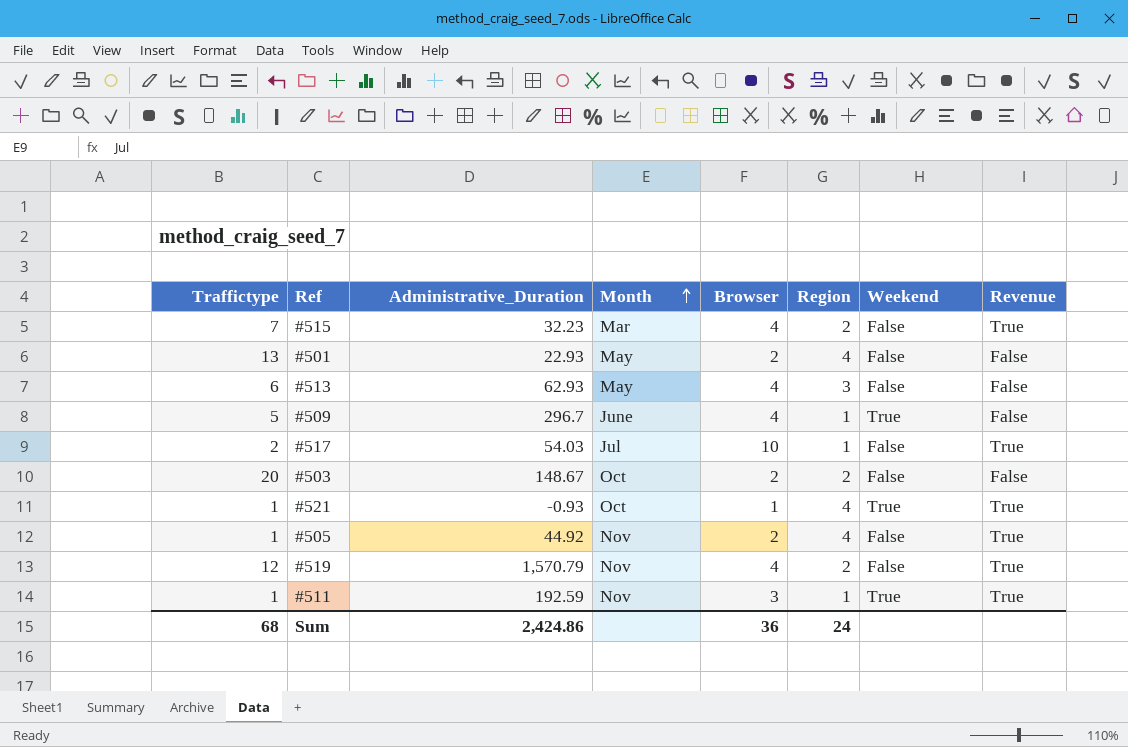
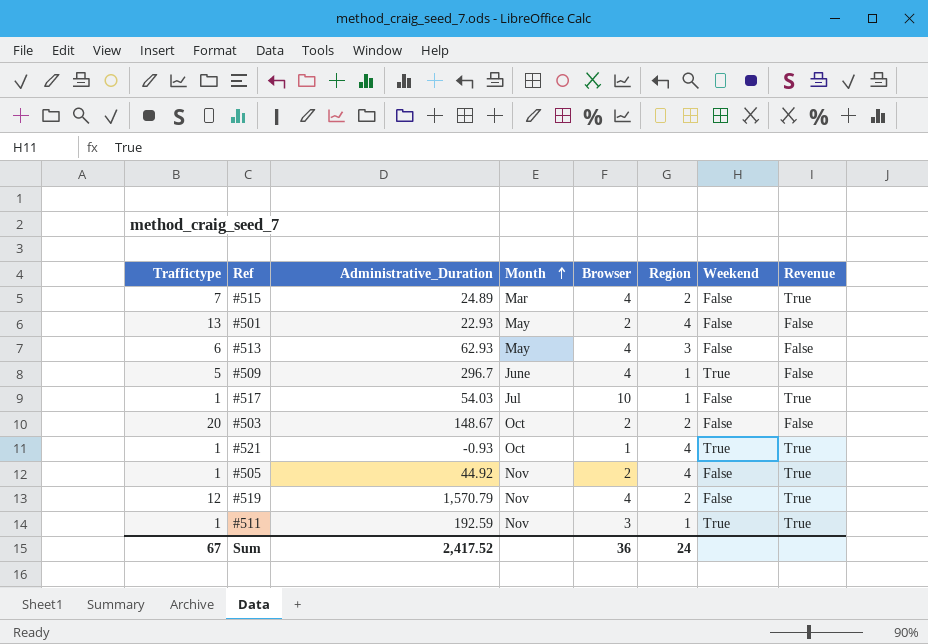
#515 | Administrative_Duration: 32.23 -> 24.89
#517 | Traffictype: 2 -> 1
Sum | Traffictype: 68 -> 67
Sum | Administrative_Duration: 2,424.86 -> 2,417.52

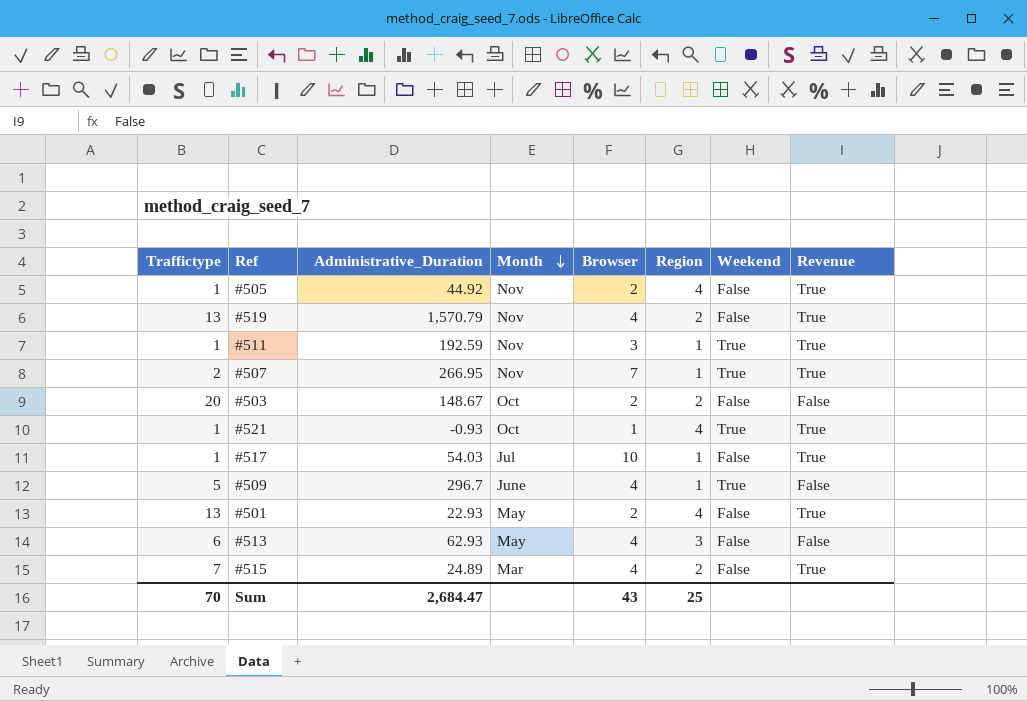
row order: Month ascending -> Month descending
#519 | Traffictype: 12 -> 13
row #507: none -> 2 | 266.95 | Nov | 7 | 1 | True | True
#501 | Revenue: False -> True
Sum | Traffictype: 67 -> 70
Sum | Administrative_Duration: 2,417.52 -> 2,684.47
Sum | Browser: 36 -> 43
Sum | Region: 24 -> 25

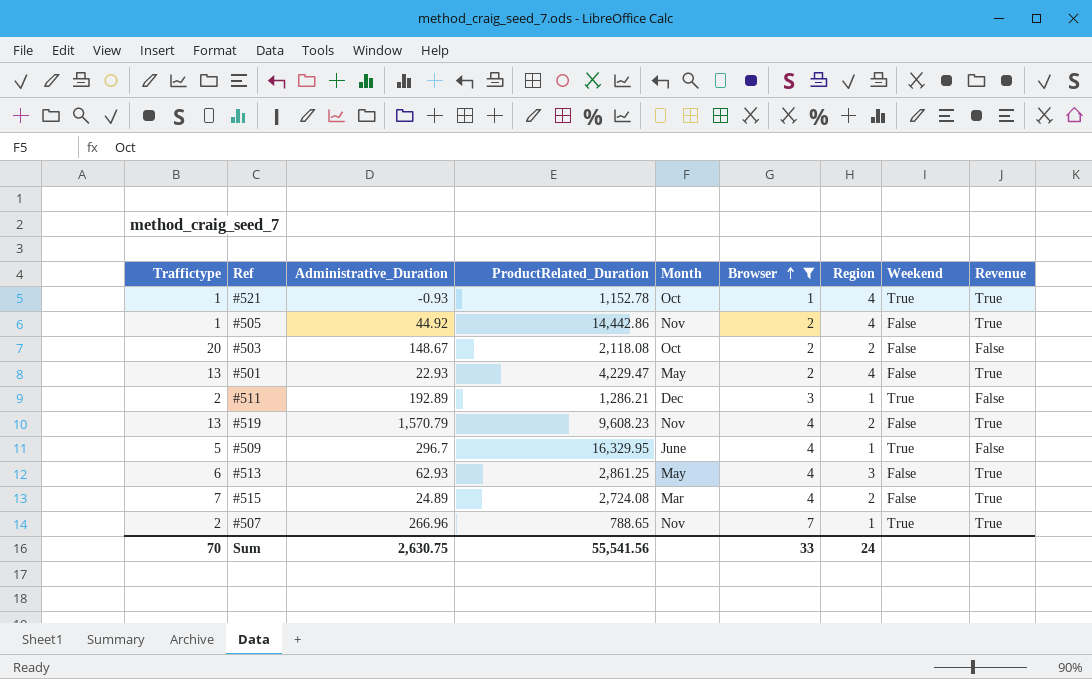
filter: none -> Browser != 10
row order: Month descending -> Browser ascending
column ProductRelated_Duration | position: none -> 4
#511 | Traffictype: 1 -> 2
#511 | Administrative_Duration: 192.59 -> 192.89
#511 | Month: Nov -> Dec
#511 | Revenue: True -> False
#513 | Revenue: False -> True
#507 | Administrative_Duration: 266.95 -> 266.96
Sum | Administrative_Duration: 2,684.47 -> 2,630.75
Sum | Browser: 43 -> 33
Sum | Region: 25 -> 24

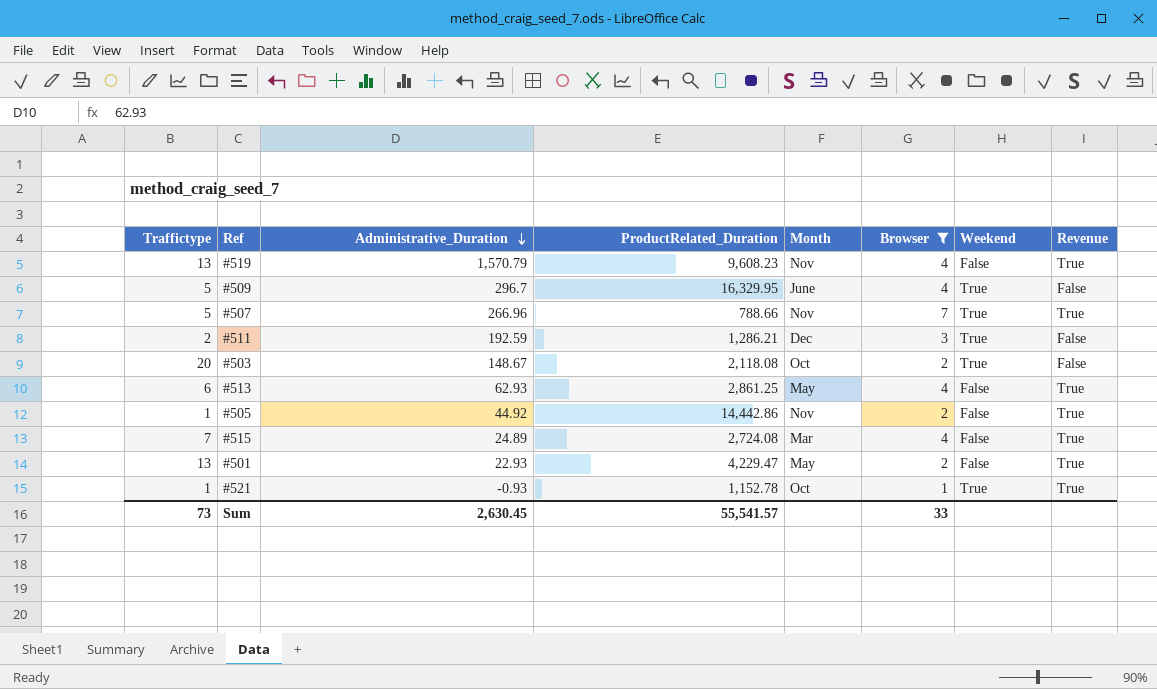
row order: Browser ascending -> Administrative_Duration descending
column Region | position: 7 -> none
#507 | Traffictype: 2 -> 5
#507 | ProductRelated_Duration: 788.65 -> 788.66
#511 | Administrative_Duration: 192.89 -> 192.59
#503 | Weekend: False -> True
Sum | Traffictype: 70 -> 73
Sum | Administrative_Duration: 2,630.75 -> 2,630.45
Sum | ProductRelated_Duration: 55,541.56 -> 55,541.57

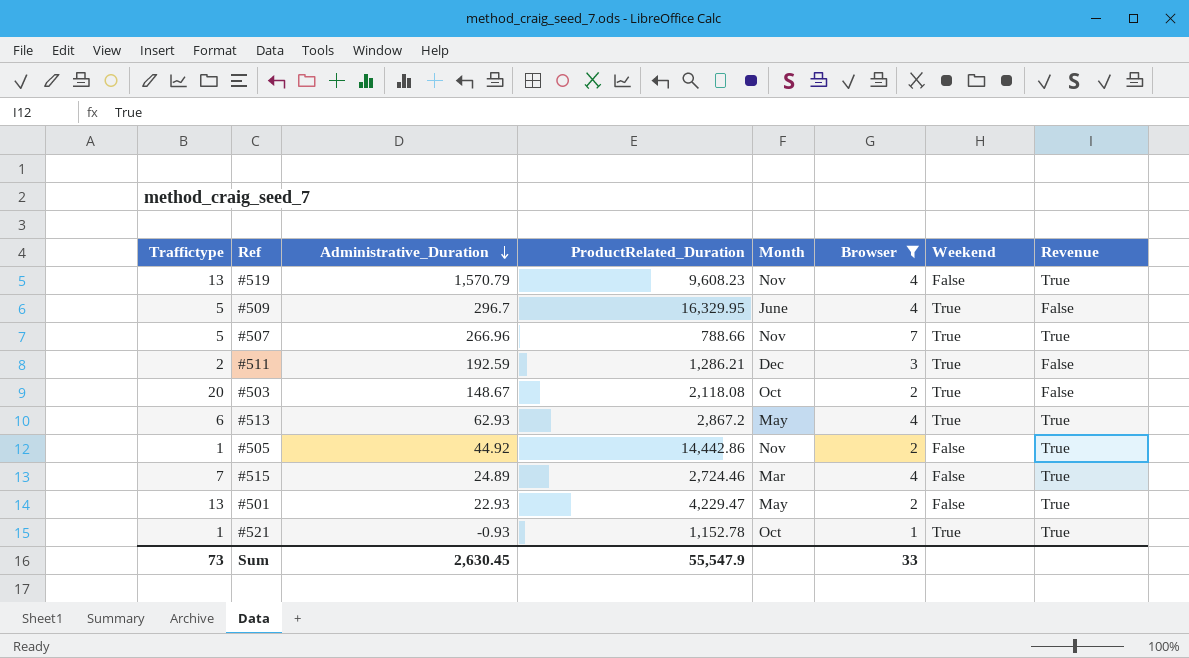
#513 | ProductRelated_Duration: 2,861.25 -> 2,867.2
#513 | Weekend: False -> True
#515 | ProductRelated_Duration: 2,724.08 -> 2,724.46
Sum | ProductRelated_Duration: 55,541.57 -> 55,547.9

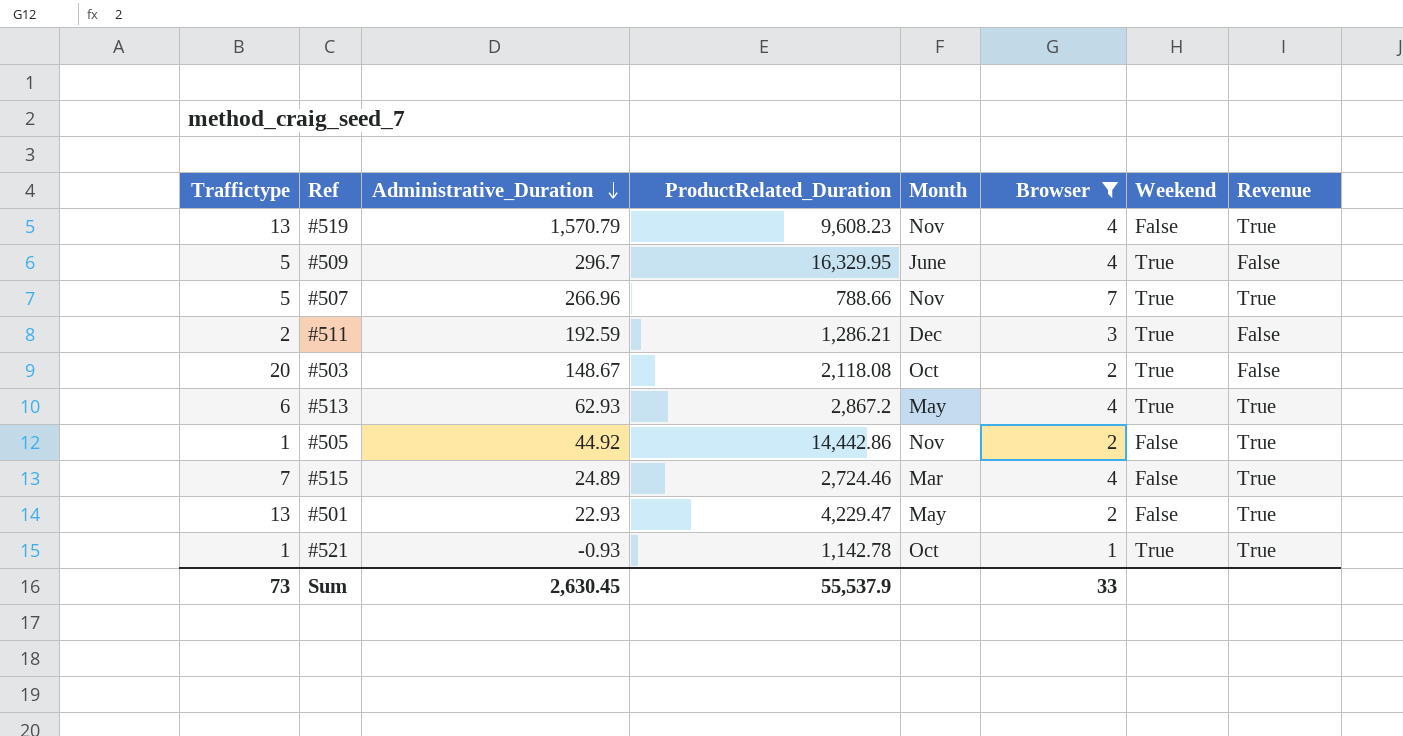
#521 | ProductRelated_Duration: 1,152.78 -> 1,142.78
Sum | ProductRelated_Duration: 55,547.9 -> 55,537.9

